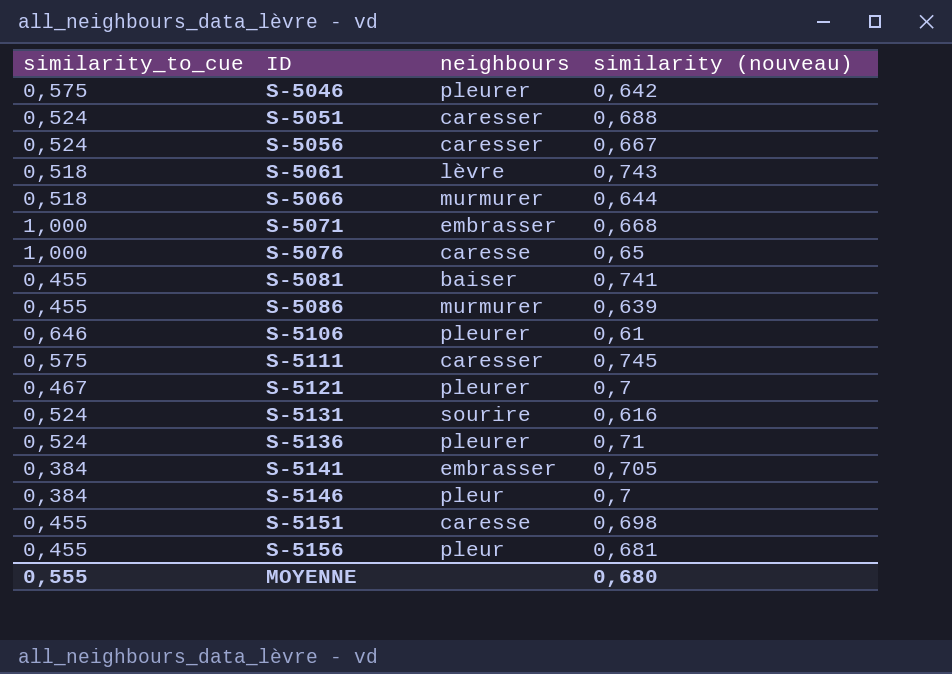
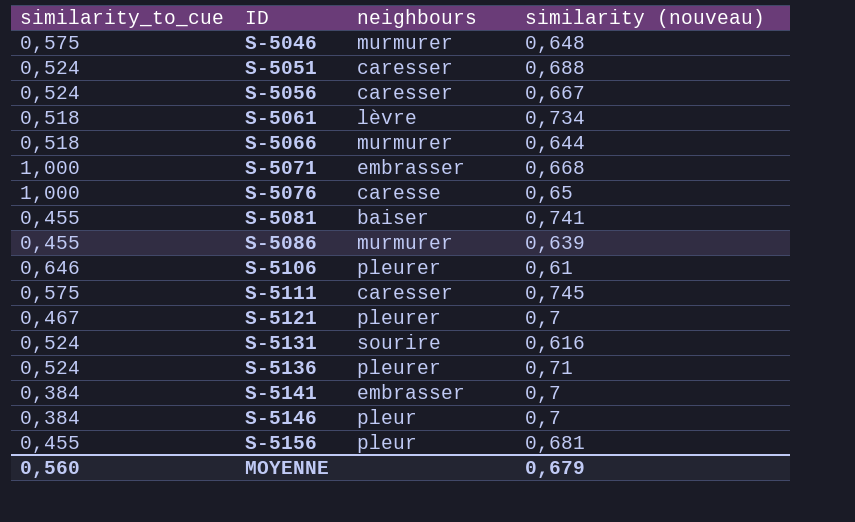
row S-5151: 0,455 | caresse | 0,698 -> none
S-5046 | neighbours: pleurer -> murmurer
S-5046 | similarity (nouveau): 0,642 -> 0,648
S-5061 | similarity (nouveau): 0,743 -> 0,734
S-5141 | similarity (nouveau): 0,705 -> 0,7
MOYENNE | similarity_to_cue: 0,555 -> 0,560
MOYENNE | similarity (nouveau): 0,680 -> 0,679

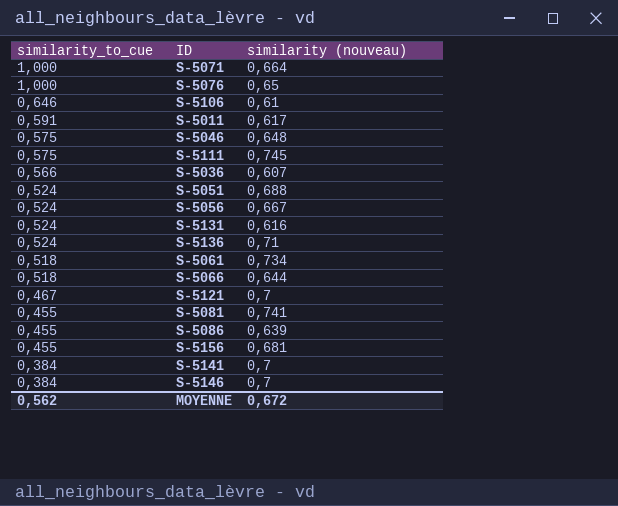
row order: ID ascending -> similarity_to_cue descending
column neighbours | position: 3 -> none
S-5071 | similarity (nouveau): 0,668 -> 0,664
row S-5011: none -> 0,591 | 0,617
row S-5036: none -> 0,566 | 0,607
MOYENNE | similarity_to_cue: 0,560 -> 0,562
MOYENNE | similarity (nouveau): 0,679 -> 0,672

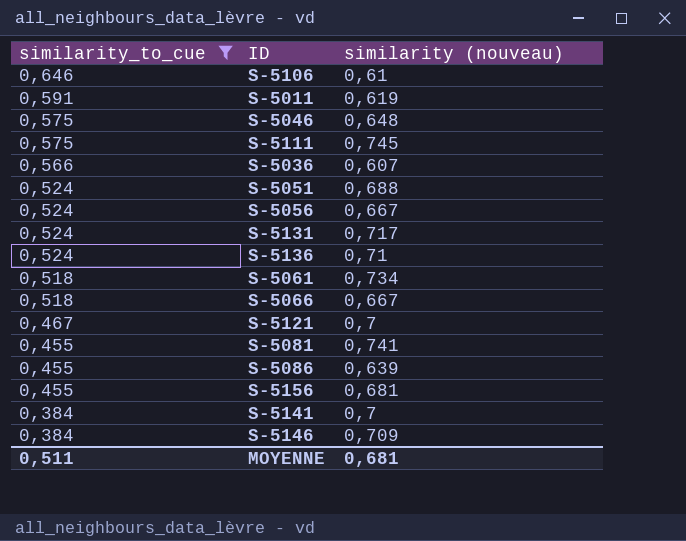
filter: none -> similarity_to_cue != 1,000
S-5011 | similarity (nouveau): 0,617 -> 0,619
S-5131 | similarity (nouveau): 0,616 -> 0,717
S-5066 | similarity (nouveau): 0,644 -> 0,667
S-5146 | similarity (nouveau): 0,7 -> 0,709
MOYENNE | similarity_to_cue: 0,562 -> 0,511
MOYENNE | similarity (nouveau): 0,672 -> 0,681

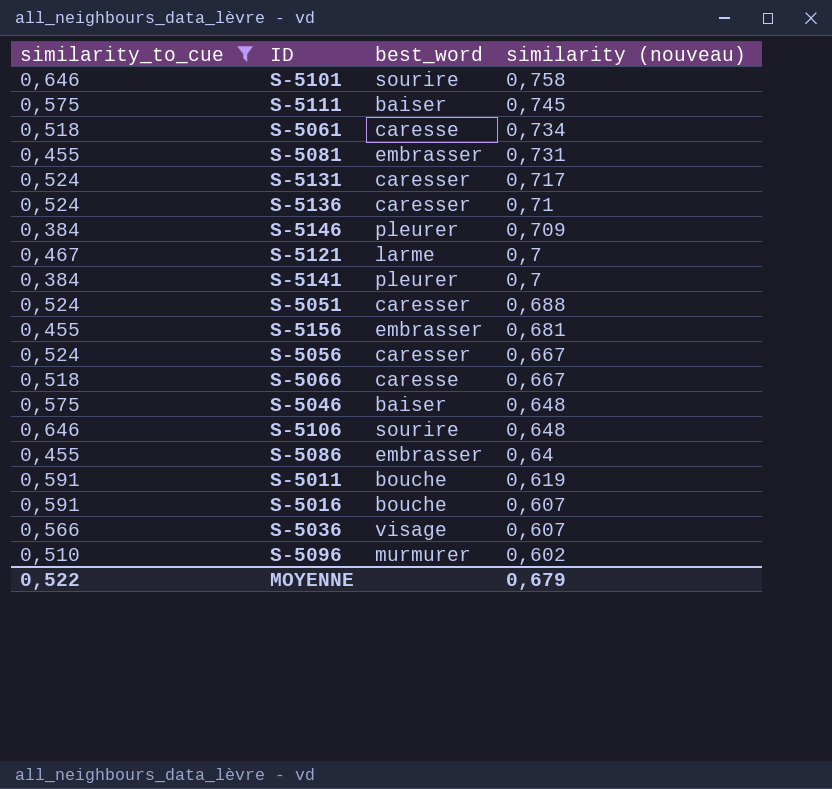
row order: similarity_to_cue descending -> similarity (nouveau) descending
column best_word | position: none -> 3
row S-5101: none -> 0,646 | sourire | 0,758
S-5081 | similarity (nouveau): 0,741 -> 0,731
S-5106 | similarity (nouveau): 0,61 -> 0,648
S-5086 | similarity (nouveau): 0,639 -> 0,64
row S-5016: none -> 0,591 | bouche | 0,607
row S-5096: none -> 0,510 | murmurer | 0,602
MOYENNE | similarity_to_cue: 0,511 -> 0,522
MOYENNE | similarity (nouveau): 0,681 -> 0,679

